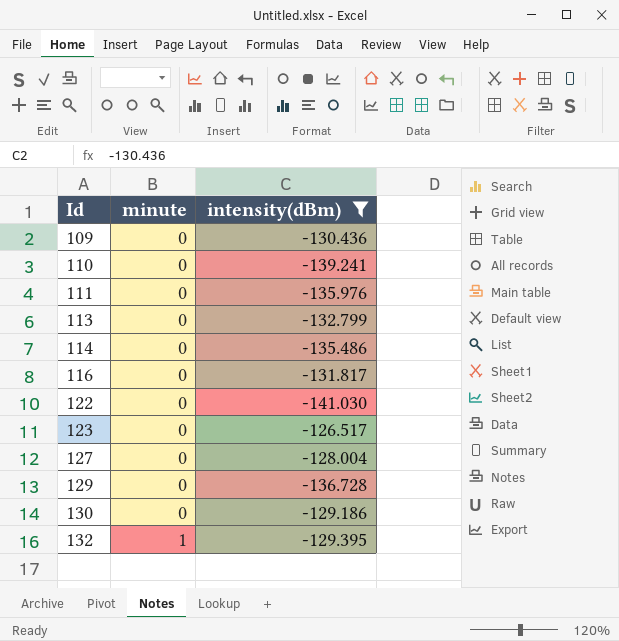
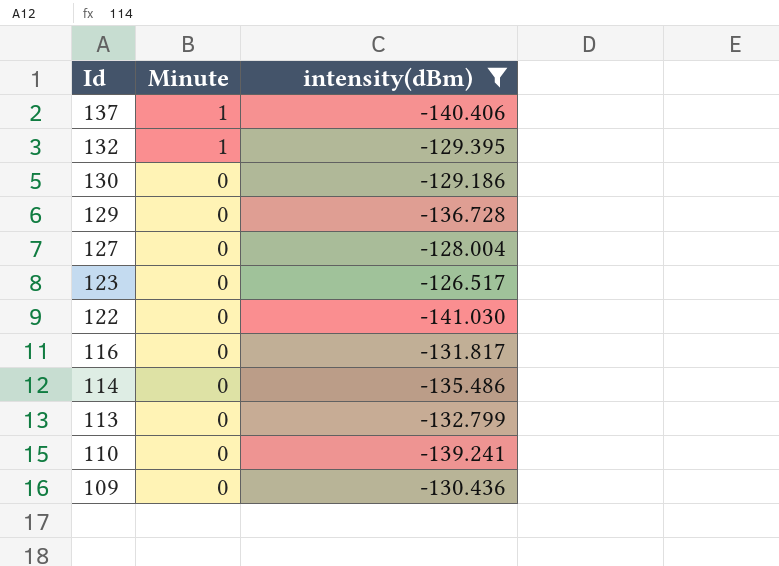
row order: Id ascending -> Id descending
column name: minute -> Minute
row 111: 0 | -135.976 -> none
row 137: none -> 1 | -140.406

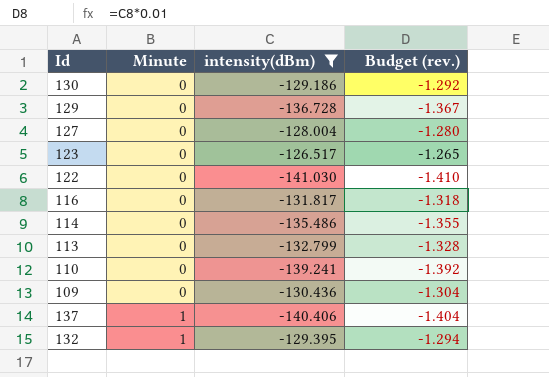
row order: Id descending -> Minute ascending
column Budget (rev.) | formula: none -> [intensity(dBm)] * 0.01

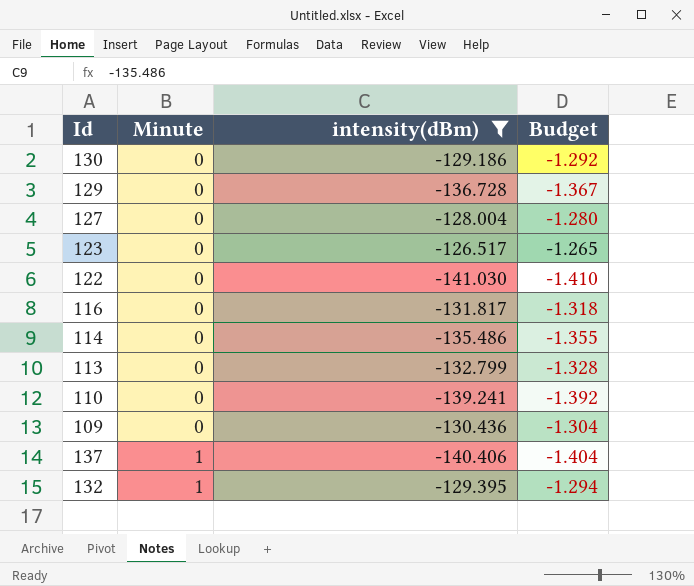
column name: Budget (rev.) -> Budget

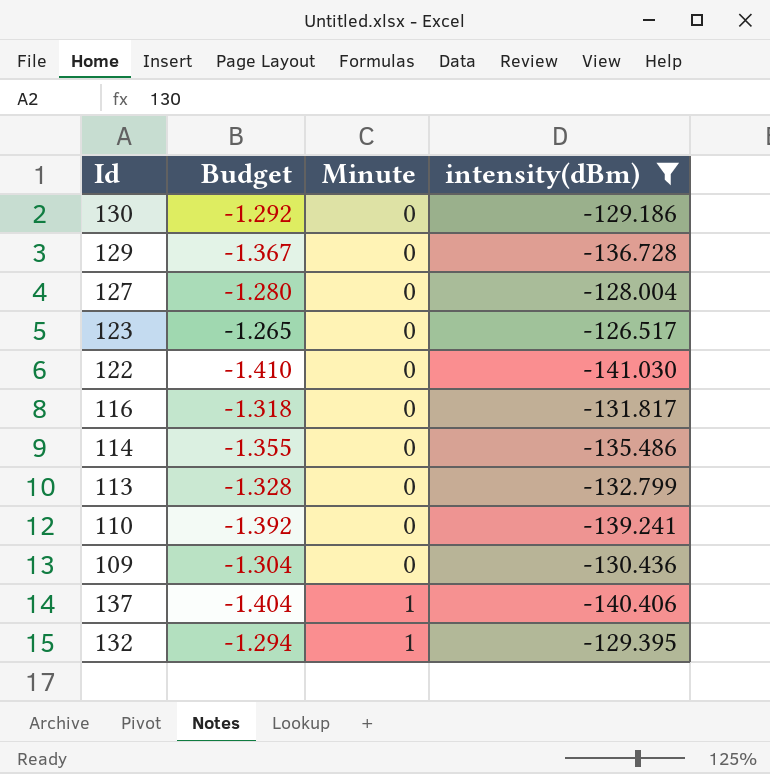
column Budget | position: 4 -> 2

